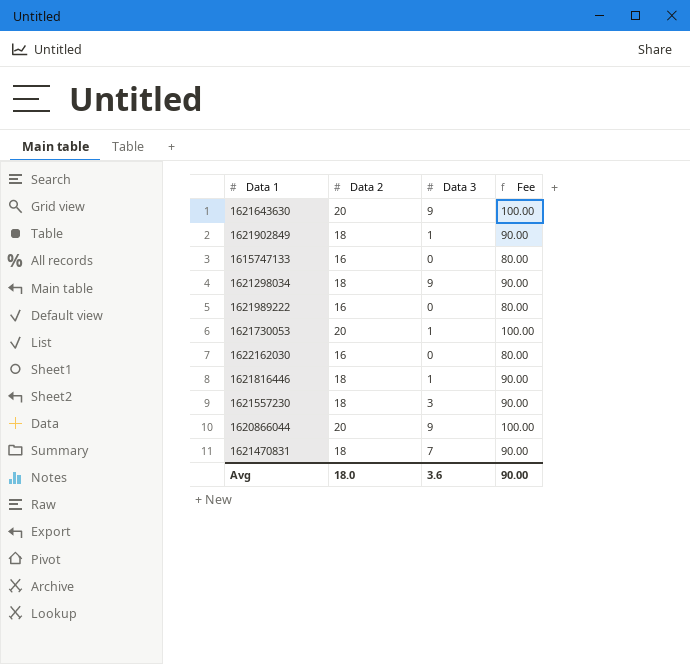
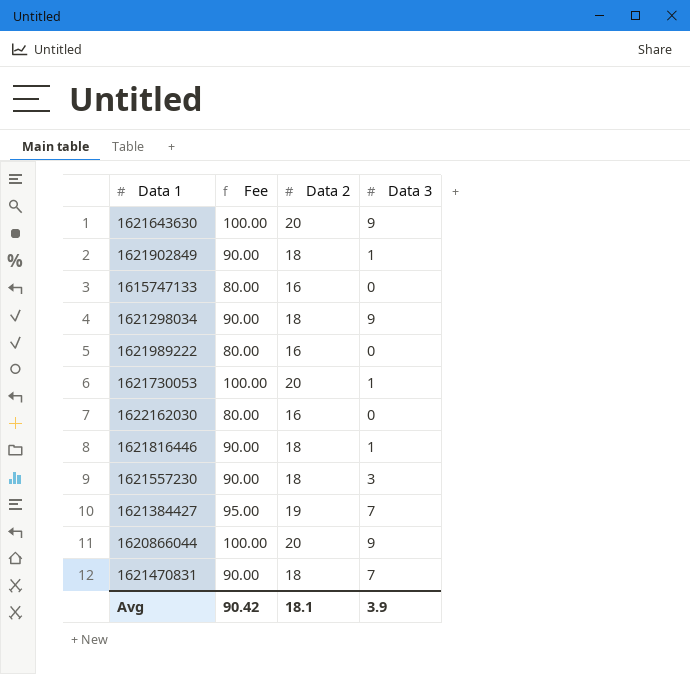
column Fee | position: 4 -> 2
row 1621384427: none -> 95.00 | 19 | 7
Avg | Fee: 90.00 -> 90.42
Avg | Data 2: 18.0 -> 18.1
Avg | Data 3: 3.6 -> 3.9

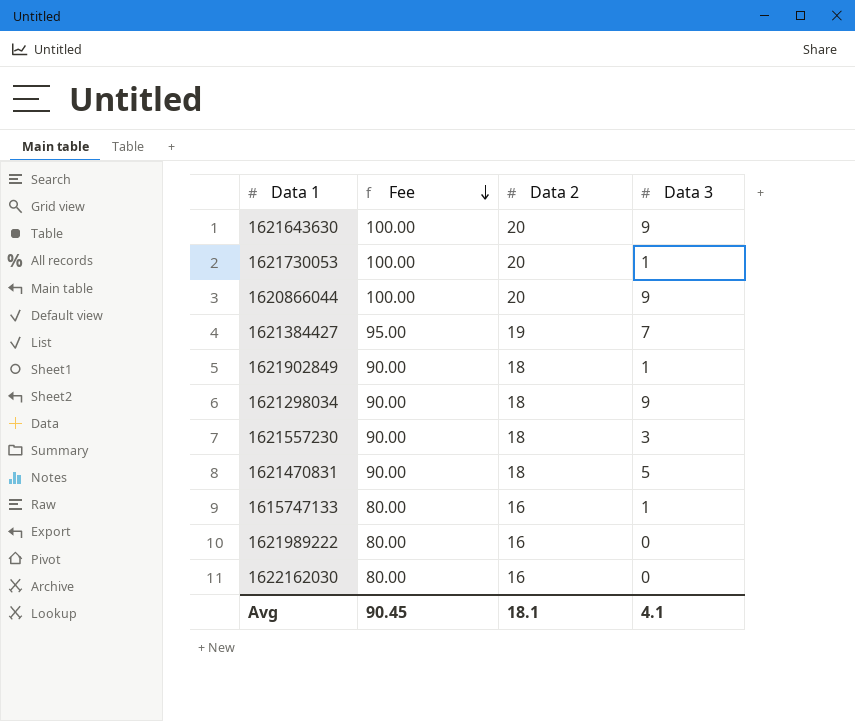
row order: none -> Fee descending
row 1621816446: 90.00 | 18 | 1 -> none
1621470831 | Data 3: 7 -> 5
1615747133 | Data 3: 0 -> 1
Avg | Fee: 90.42 -> 90.45
Avg | Data 3: 3.9 -> 4.1

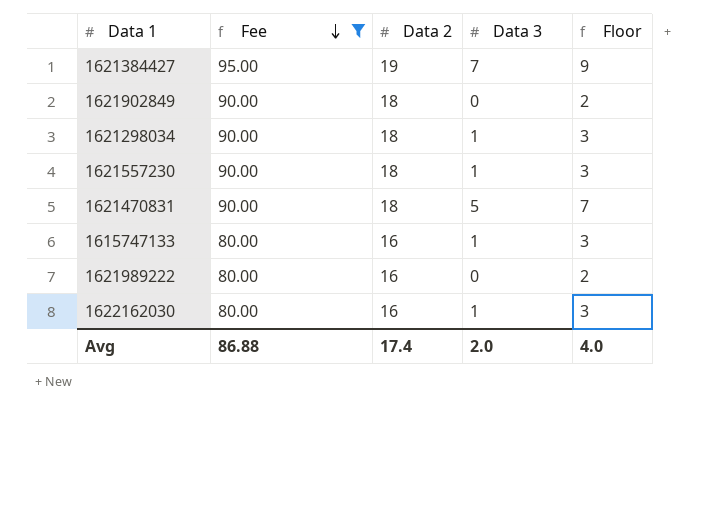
filter: none -> Fee != 100.00
column Floor | formula: none -> [Data 3] + 2
1621902849 | Data 3: 1 -> 0
1621298034 | Data 3: 9 -> 1
1621557230 | Data 3: 3 -> 1
1622162030 | Data 3: 0 -> 1
Avg | Fee: 90.45 -> 86.88
Avg | Data 2: 18.1 -> 17.4
Avg | Data 3: 4.1 -> 2.0

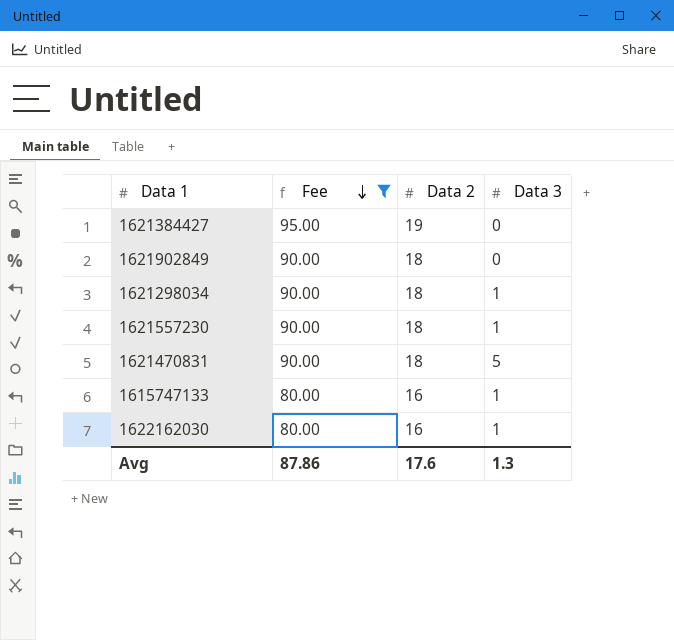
column Floor | formula: [Data 3] + 2 -> none
row 1621989222: 80.00 | 16 | 0 | 2 -> none
1621384427 | Data 3: 7 -> 0
Avg | Fee: 86.88 -> 87.86
Avg | Data 2: 17.4 -> 17.6
Avg | Data 3: 2.0 -> 1.3

